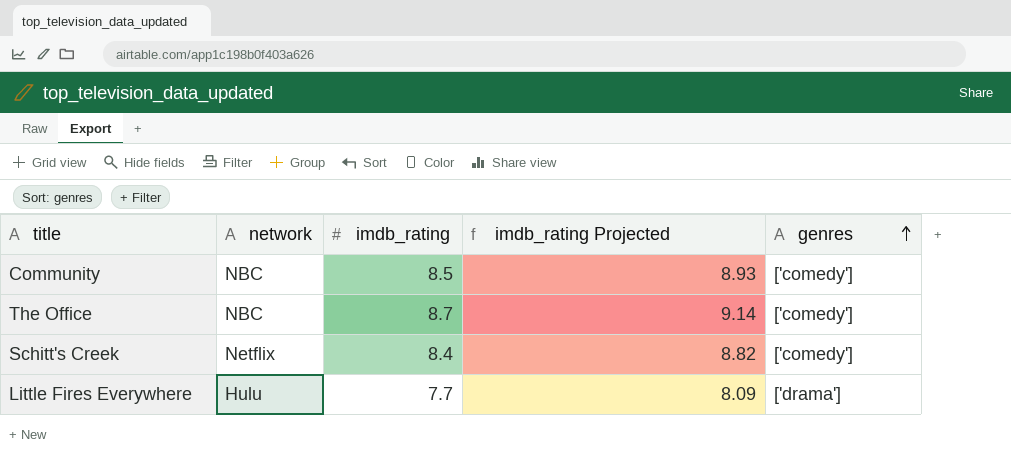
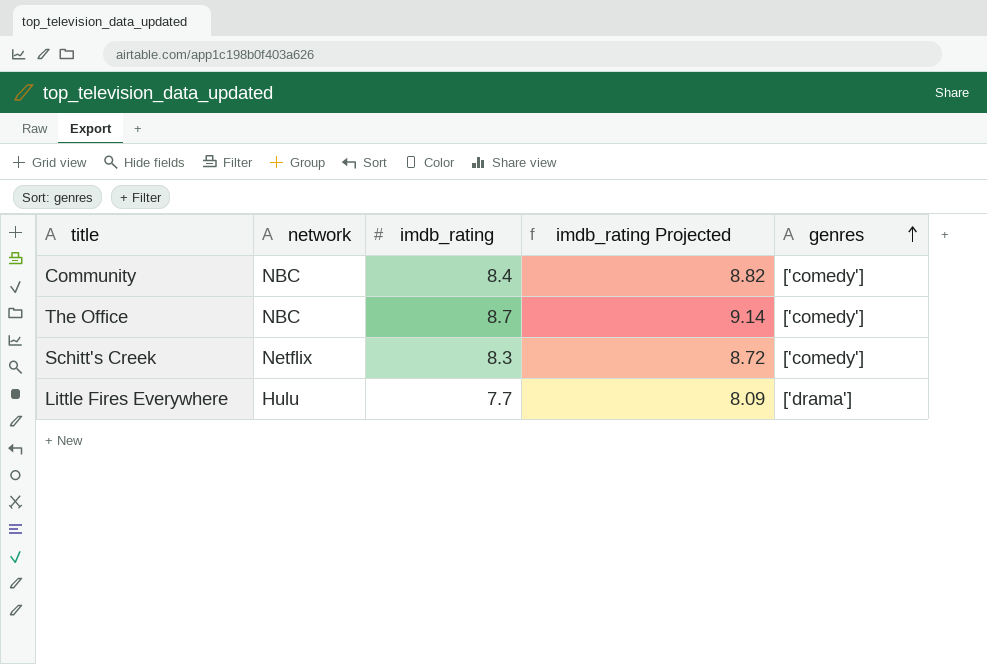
Community | imdb_rating: 8.5 -> 8.4
Community | imdb_rating Projected: 8.93 -> 8.82
Schitt's Creek | imdb_rating: 8.4 -> 8.3
Schitt's Creek | imdb_rating Projected: 8.82 -> 8.72

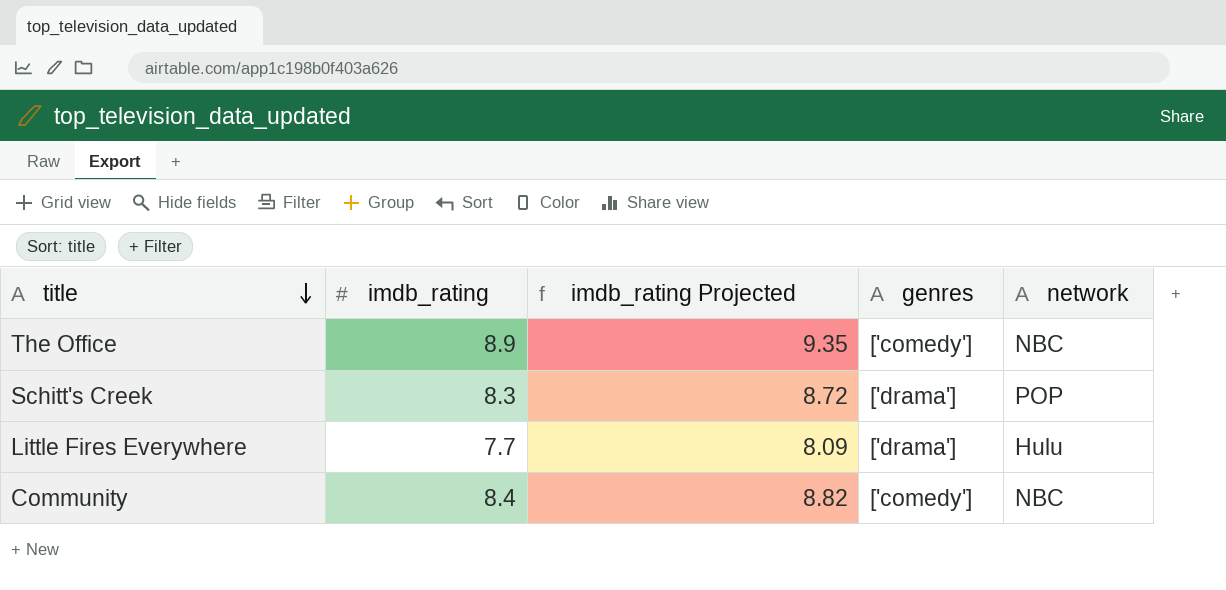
row order: genres ascending -> title descending
column network | position: 2 -> 5
The Office | imdb_rating: 8.7 -> 8.9
The Office | imdb_rating Projected: 9.14 -> 9.35
Schitt's Creek | genres: ['comedy'] -> ['drama']
Schitt's Creek | network: Netflix -> POP

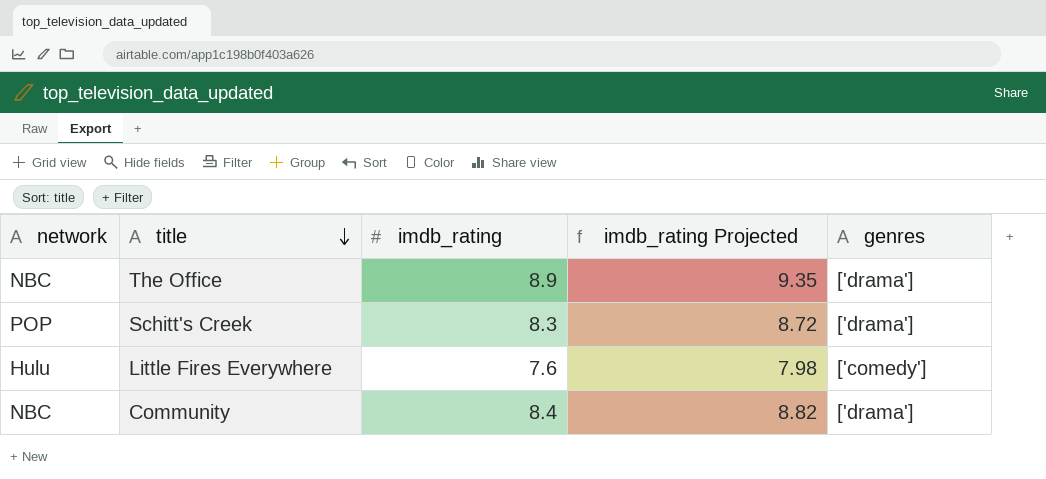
column network | position: 5 -> 1
The Office | genres: ['comedy'] -> ['drama']
Little Fires Everywhere | imdb_rating: 7.7 -> 7.6
Little Fires Everywhere | imdb_rating Projected: 8.09 -> 7.98
Little Fires Everywhere | genres: ['drama'] -> ['comedy']
Community | genres: ['comedy'] -> ['drama']

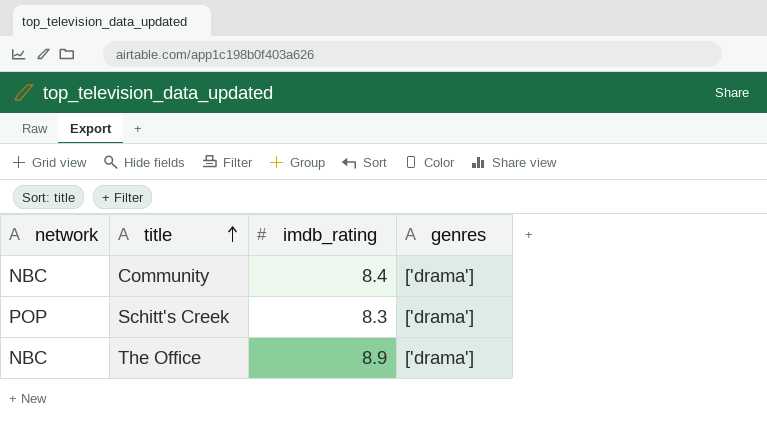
row order: title descending -> title ascending
column imdb_rating Projected | formula: [imdb_rating] * 1.05 -> none
row Little Fires Everywhere: Hulu | 7.6 | 7.98 | ['comedy'] -> none

